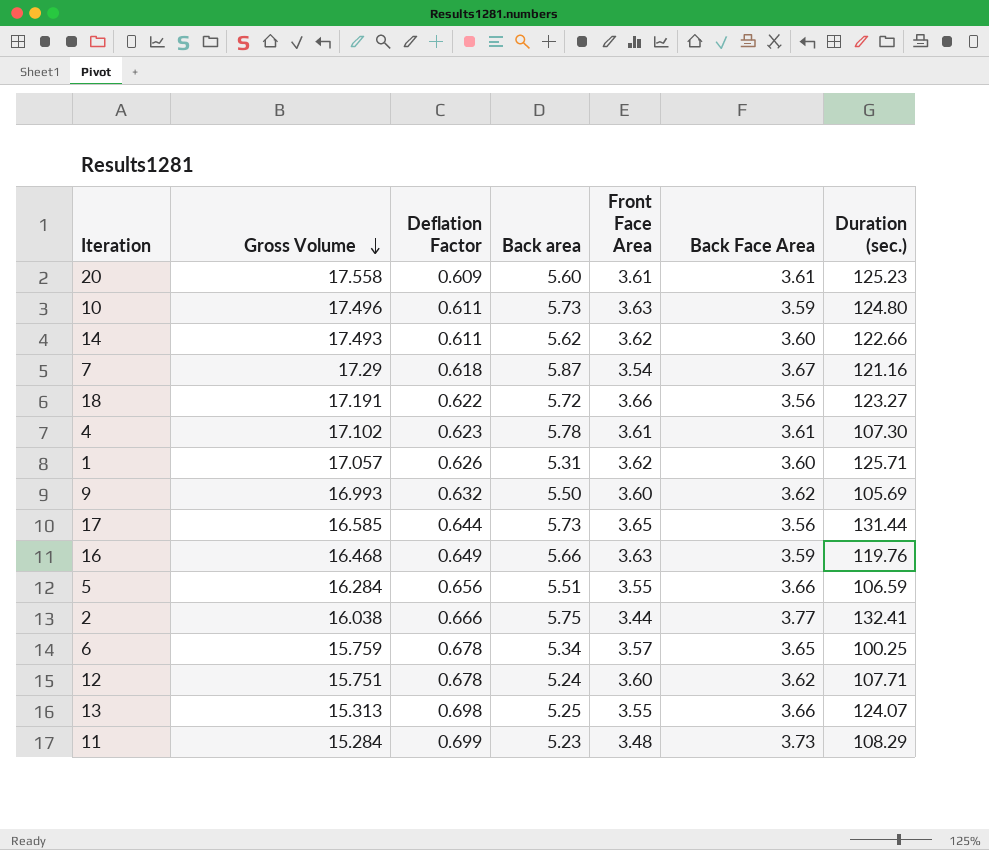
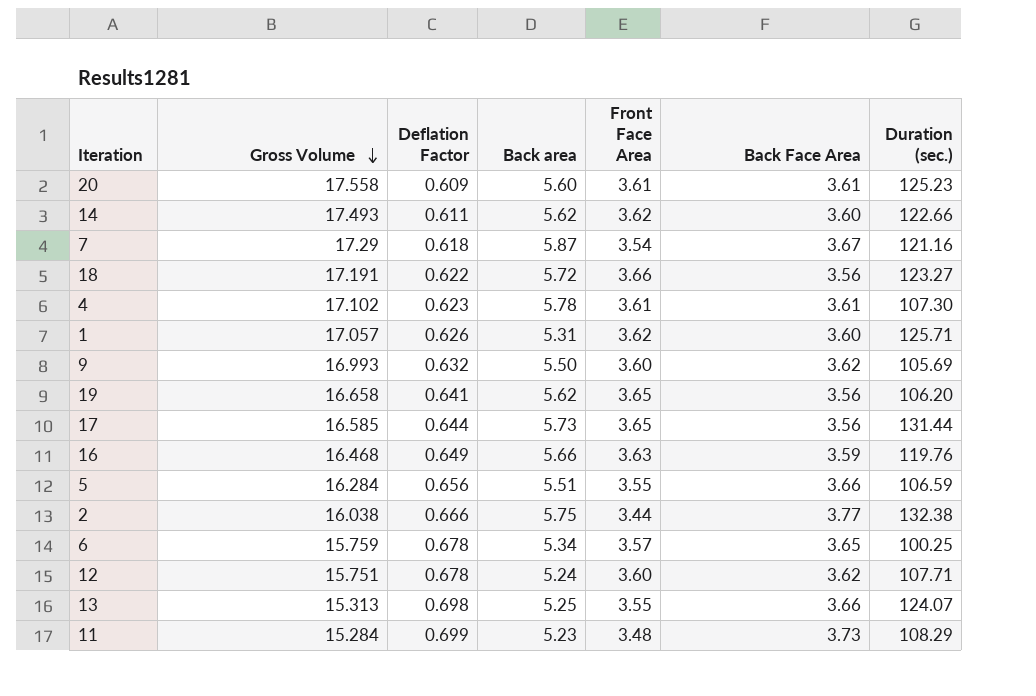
row 10: 17.496 | 0.611 | 5.73 | 3.63 | 3.59 | 124.80 -> none
row 19: none -> 16.658 | 0.641 | 5.62 | 3.65 | 3.56 | 106.20
2 | Duration (sec.): 132.41 -> 132.38

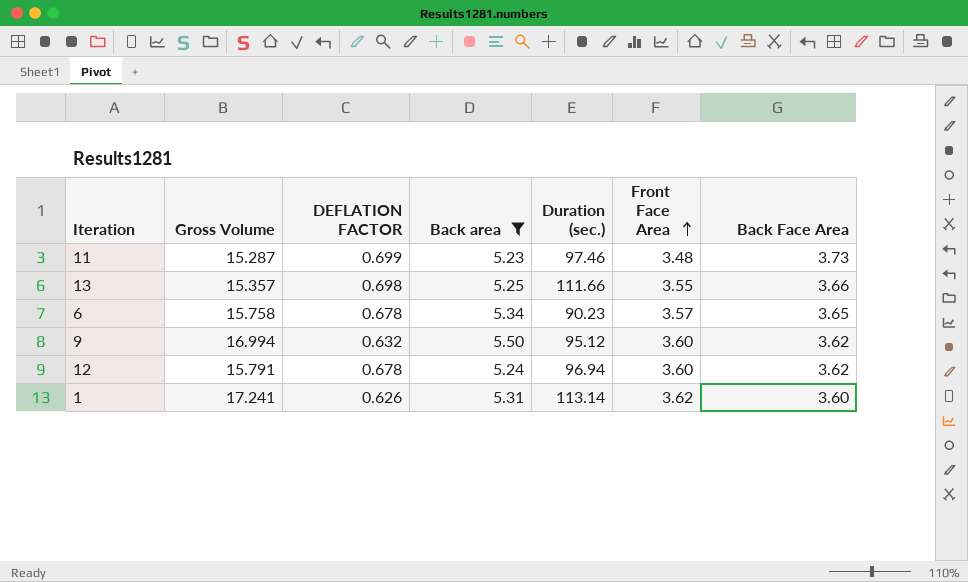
filter: none -> Back area <= 5.50
row order: Gross Volume descending -> Front Face Area ascending
column name: Deflation Factor -> DEFLATION FACTOR
column Duration (sec.) | position: 7 -> 5
11 | Gross Volume: 15.284 -> 15.287
11 | Duration (sec.): 108.29 -> 97.46
13 | Gross Volume: 15.313 -> 15.357
13 | Duration (sec.): 124.07 -> 111.66
6 | Gross Volume: 15.759 -> 15.758
6 | Duration (sec.): 100.25 -> 90.23
9 | Gross Volume: 16.993 -> 16.994
9 | Duration (sec.): 105.69 -> 95.12
12 | Gross Volume: 15.751 -> 15.791
12 | Duration (sec.): 107.71 -> 96.94
1 | Gross Volume: 17.057 -> 17.241
1 | Duration (sec.): 125.71 -> 113.14

